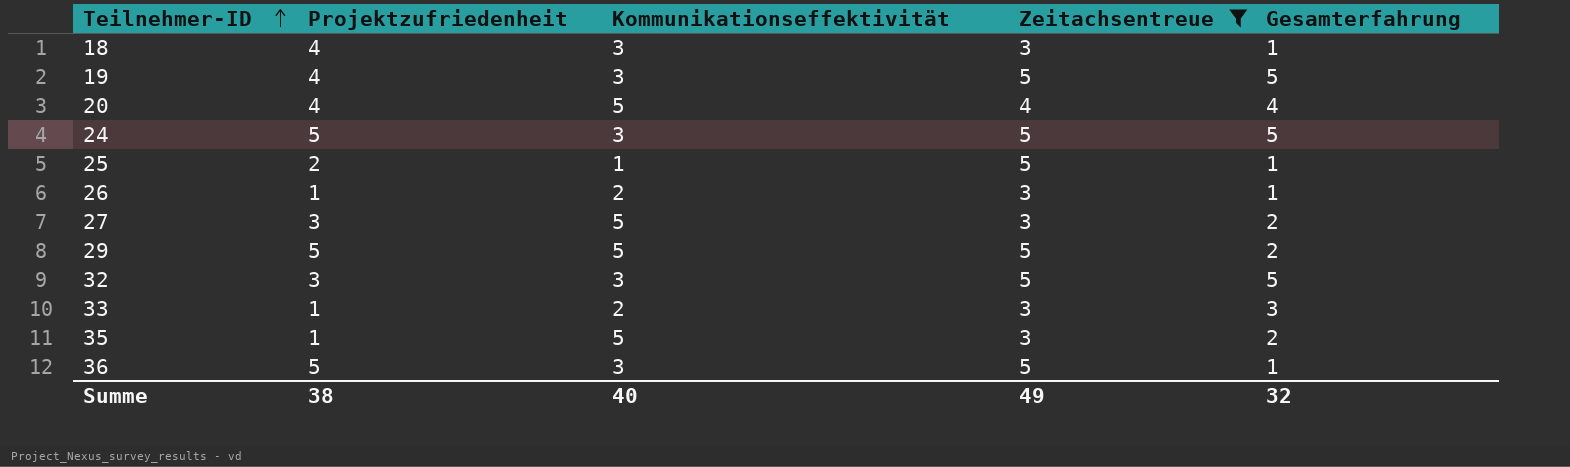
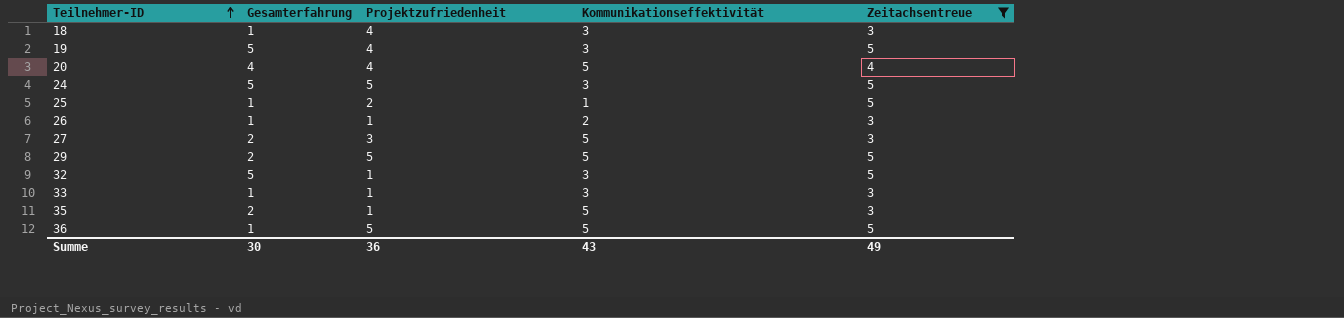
column Gesamterfahrung | position: 5 -> 2
32 | Projektzufriedenheit: 3 -> 1
33 | Gesamterfahrung: 3 -> 1
33 | Kommunikationseffektivität: 2 -> 3
36 | Kommunikationseffektivität: 3 -> 5
Summe | Gesamterfahrung: 32 -> 30
Summe | Projektzufriedenheit: 38 -> 36
Summe | Kommunikationseffektivität: 40 -> 43

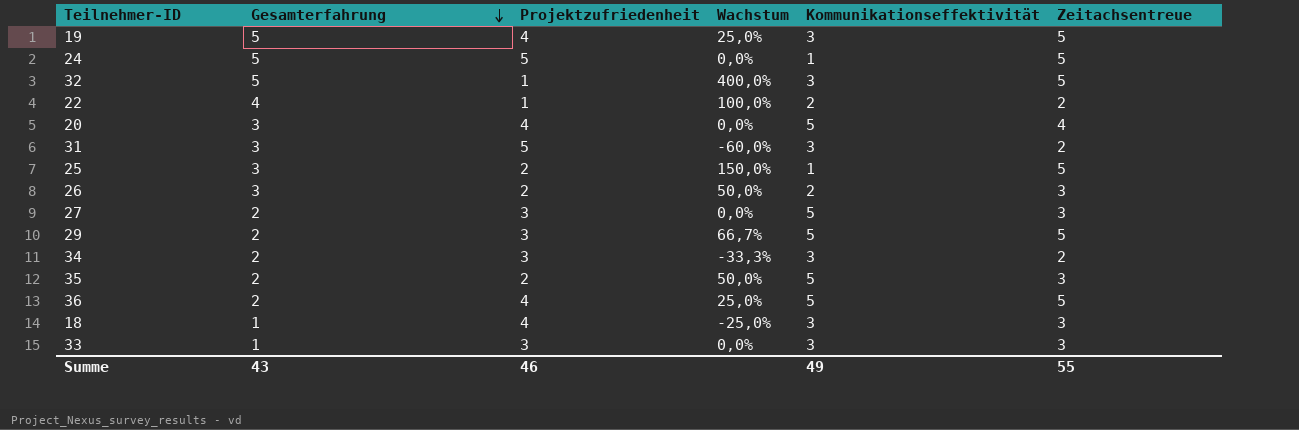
filter: Zeitachsentreue != 2 -> none
row order: Teilnehmer-ID ascending -> Gesamterfahrung descending
column Wachstum | formula: none -> ([Zeitachsentreue] - [Projektzufriedenheit]) / [Projektzufriedenheit]
24 | Kommunikationseffektivität: 3 -> 1
20 | Gesamterfahrung: 4 -> 3
25 | Gesamterfahrung: 1 -> 3
26 | Gesamterfahrung: 1 -> 3
26 | Projektzufriedenheit: 1 -> 2
29 | Projektzufriedenheit: 5 -> 3
35 | Projektzufriedenheit: 1 -> 2
36 | Gesamterfahrung: 1 -> 2
36 | Projektzufriedenheit: 5 -> 4
33 | Projektzufriedenheit: 1 -> 3
Summe | Gesamterfahrung: 30 -> 43
Summe | Projektzufriedenheit: 36 -> 46
Summe | Kommunikationseffektivität: 43 -> 49
Summe | Zeitachsentreue: 49 -> 55

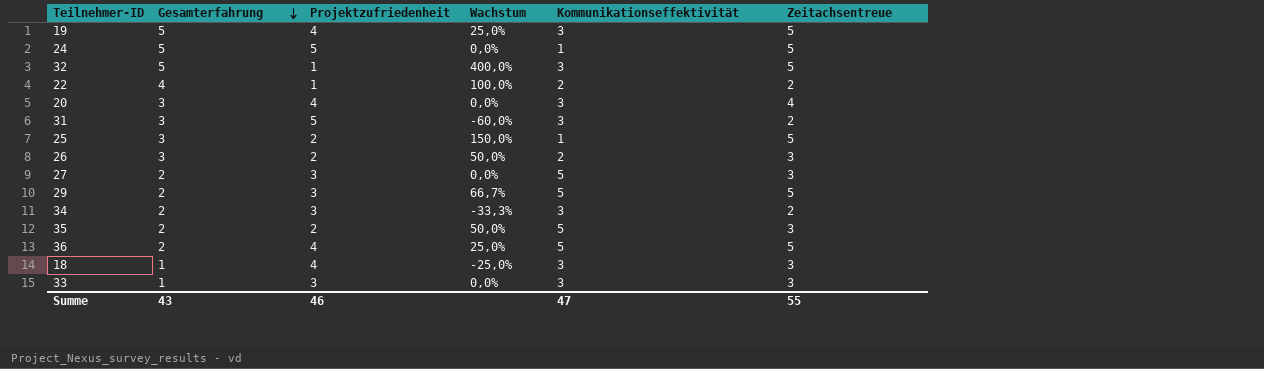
20 | Kommunikationseffektivität: 5 -> 3
Summe | Kommunikationseffektivität: 49 -> 47

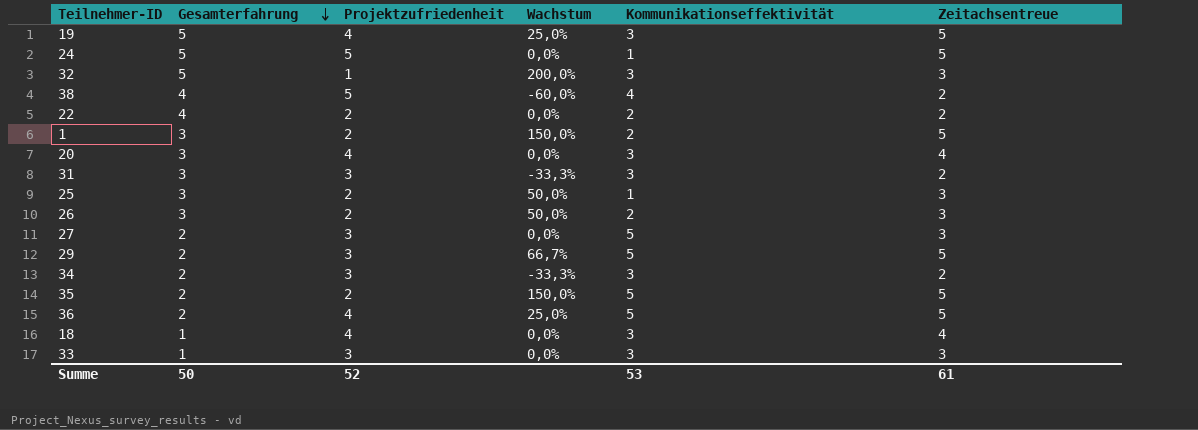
32 | Wachstum: 400,0% -> 200,0%
32 | Zeitachsentreue: 5 -> 3
row 38: none -> 4 | 5 | -60,0% | 4 | 2
22 | Projektzufriedenheit: 1 -> 2
22 | Wachstum: 100,0% -> 0,0%
row 1: none -> 3 | 2 | 150,0% | 2 | 5
31 | Projektzufriedenheit: 5 -> 3
31 | Wachstum: -60,0% -> -33,3%
25 | Wachstum: 150,0% -> 50,0%
25 | Zeitachsentreue: 5 -> 3
35 | Wachstum: 50,0% -> 150,0%
35 | Zeitachsentreue: 3 -> 5
18 | Wachstum: -25,0% -> 0,0%
18 | Zeitachsentreue: 3 -> 4
Summe | Gesamterfahrung: 43 -> 50
Summe | Projektzufriedenheit: 46 -> 52
Summe | Kommunikationseffektivität: 47 -> 53
Summe | Zeitachsentreue: 55 -> 61

